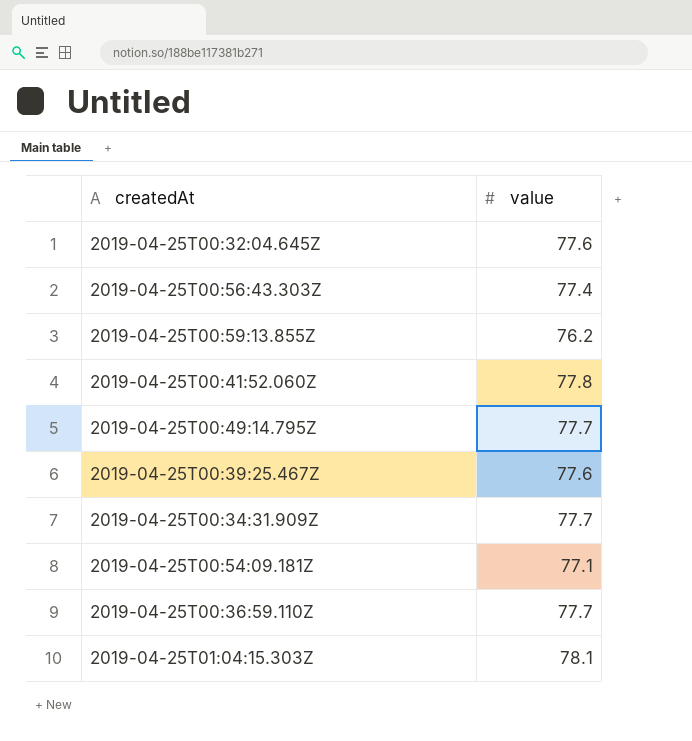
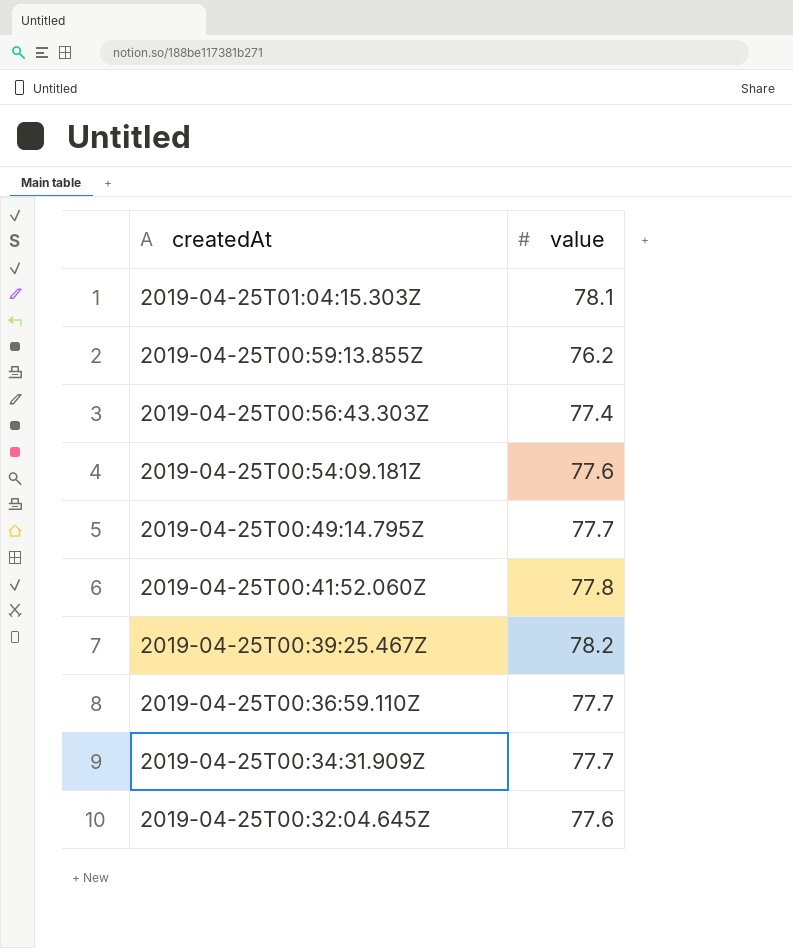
row order: none -> createdAt descending
2019-04-25T00:54:09.181Z | value: 77.1 -> 77.6
2019-04-25T00:39:25.467Z | value: 77.6 -> 78.2

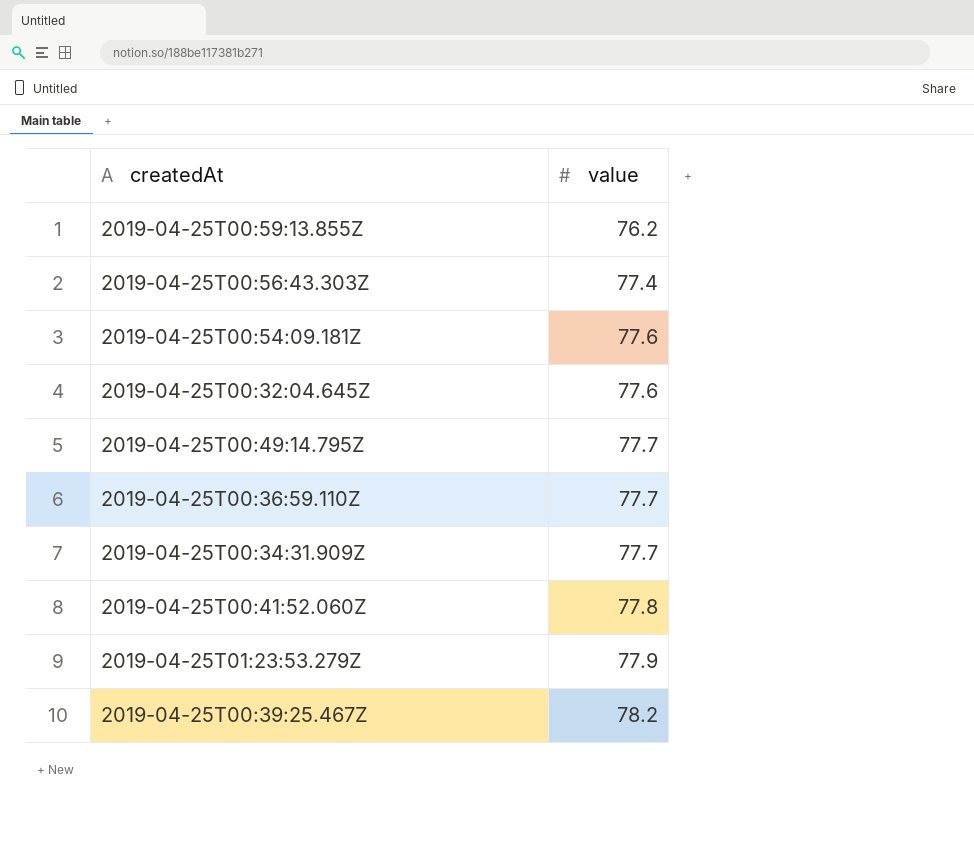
row order: createdAt descending -> value ascending
row 2019-04-25T01:04:15.303Z: 78.1 -> none
row 2019-04-25T01:23:53.279Z: none -> 77.9

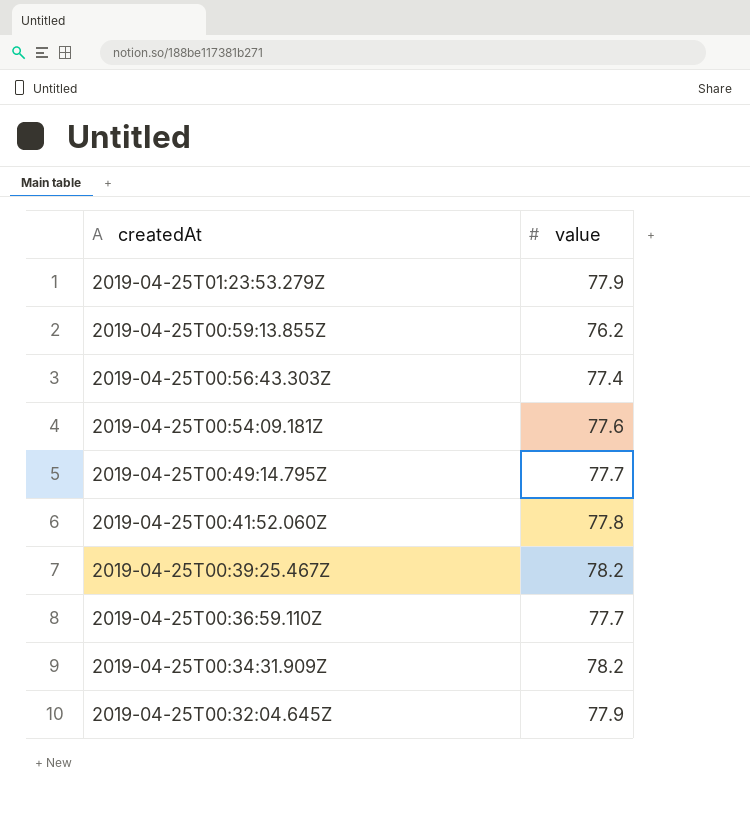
row order: value ascending -> createdAt descending
2019-04-25T00:34:31.909Z | value: 77.7 -> 78.2
2019-04-25T00:32:04.645Z | value: 77.6 -> 77.9

